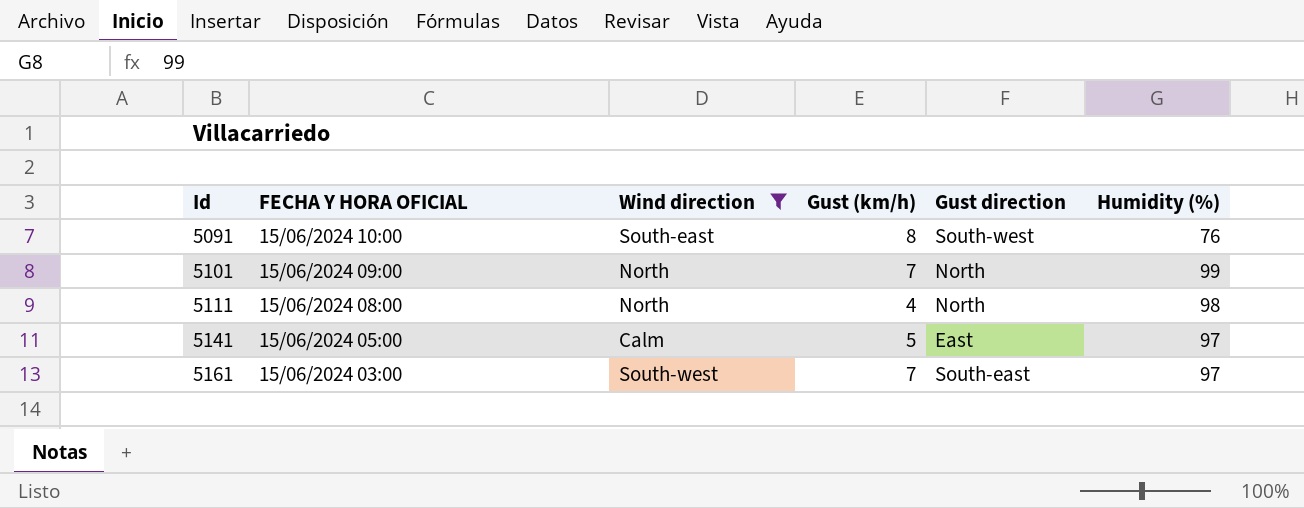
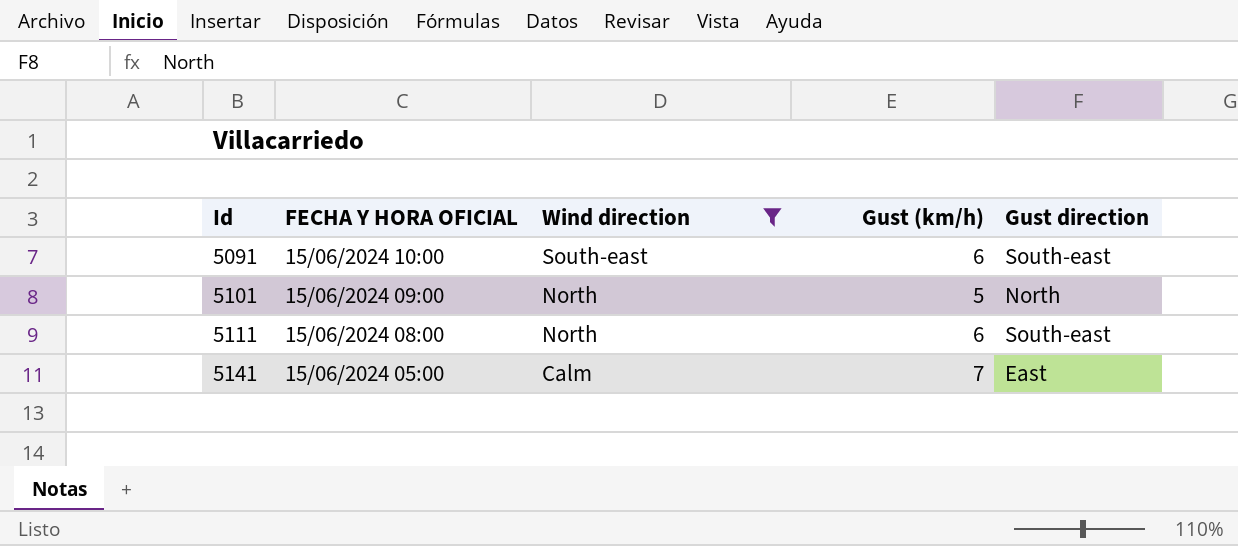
column Humidity (%) | position: 6 -> none
row 5161: 15/06/2024 03:00 | South-west | 7 | South-east | 97 -> none
5091 | Gust (km/h): 8 -> 6
5091 | Gust direction: South-west -> South-east
5101 | Gust (km/h): 7 -> 5
5111 | Gust (km/h): 4 -> 6
5111 | Gust direction: North -> South-east
5141 | Gust (km/h): 5 -> 7

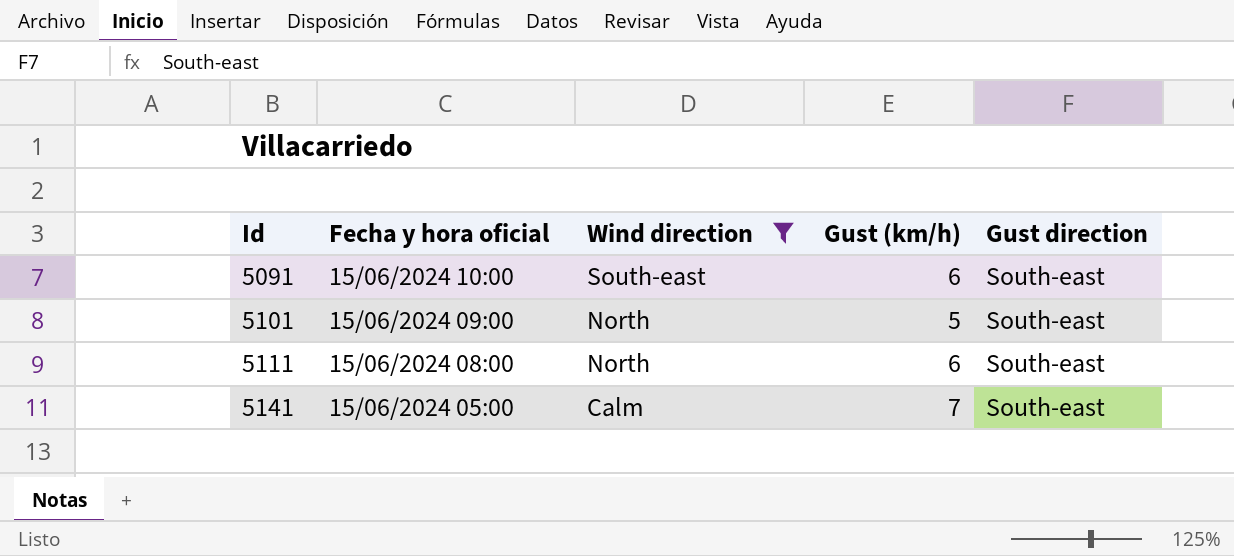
column name: FECHA Y HORA OFICIAL -> Fecha y hora oficial
5101 | Gust direction: North -> South-east
5141 | Gust direction: East -> South-east

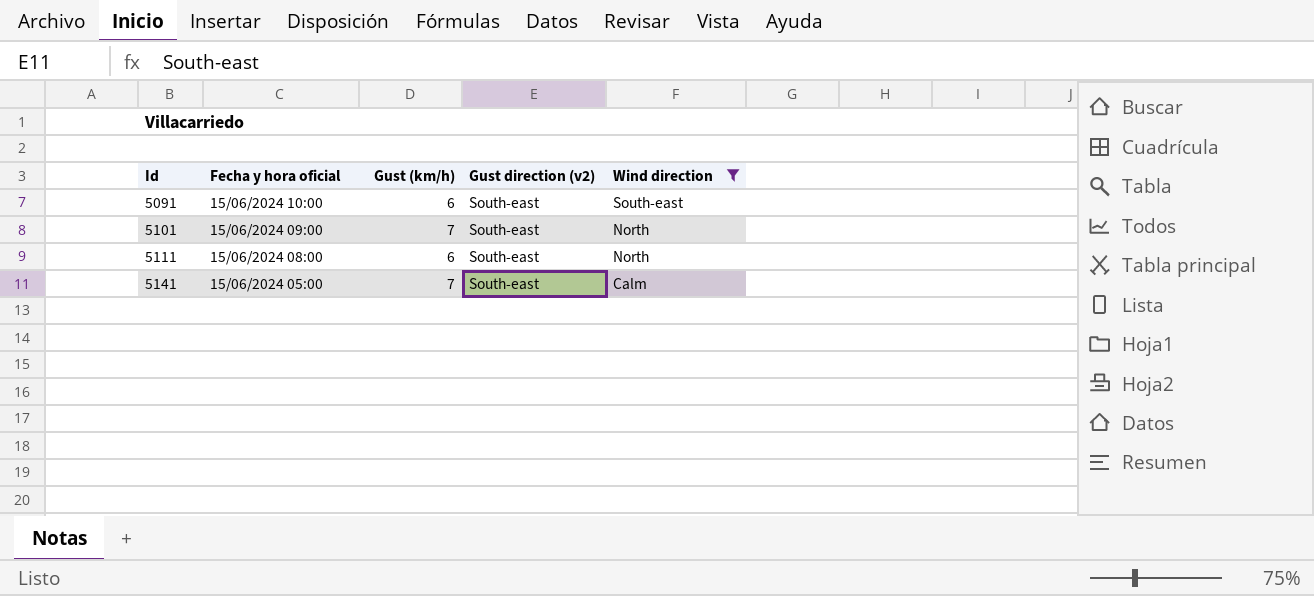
column name: Gust direction -> Gust direction (v2)
column Wind direction | position: 3 -> 5
5101 | Gust (km/h): 5 -> 7

